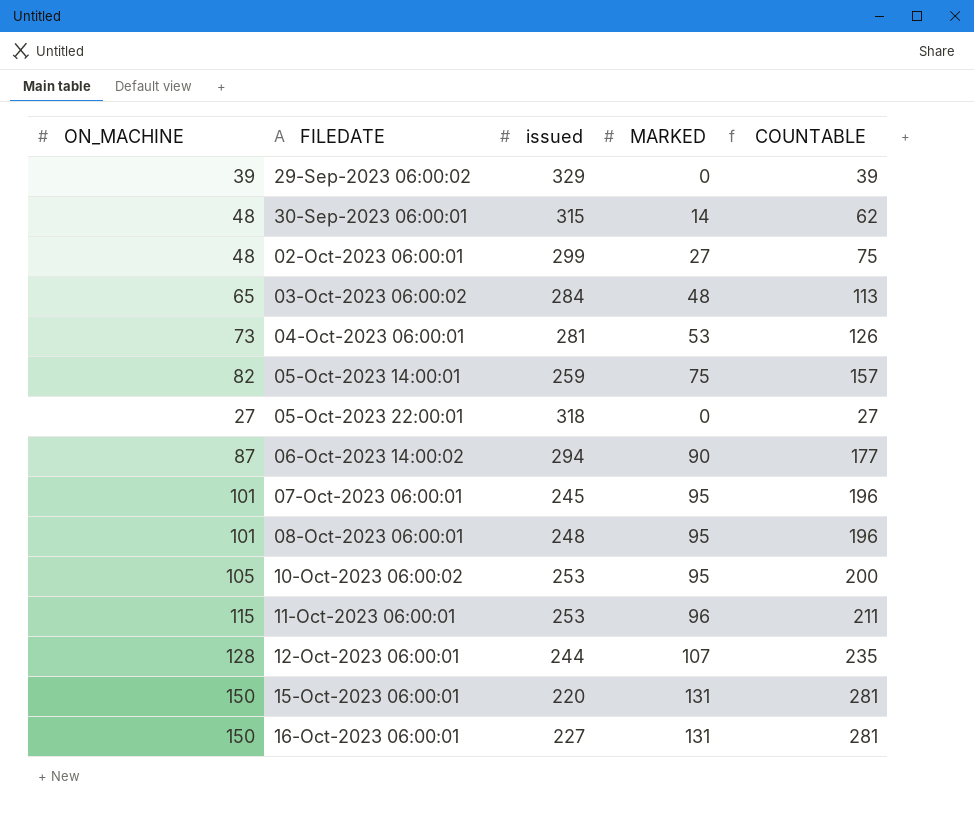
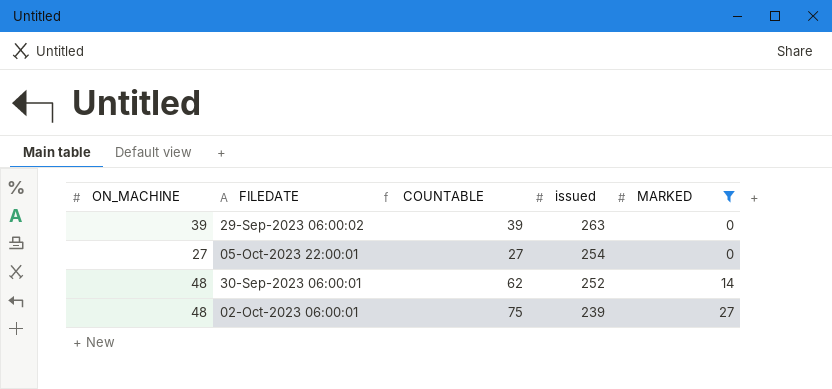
filter: none -> MARKED <= 27
row order: FILEDATE ascending -> issued descending
column COUNTABLE | position: 5 -> 3
29-Sep-2023 06:00:02 | issued: 329 -> 263
05-Oct-2023 22:00:01 | issued: 318 -> 254
30-Sep-2023 06:00:01 | issued: 315 -> 252
02-Oct-2023 06:00:01 | issued: 299 -> 239

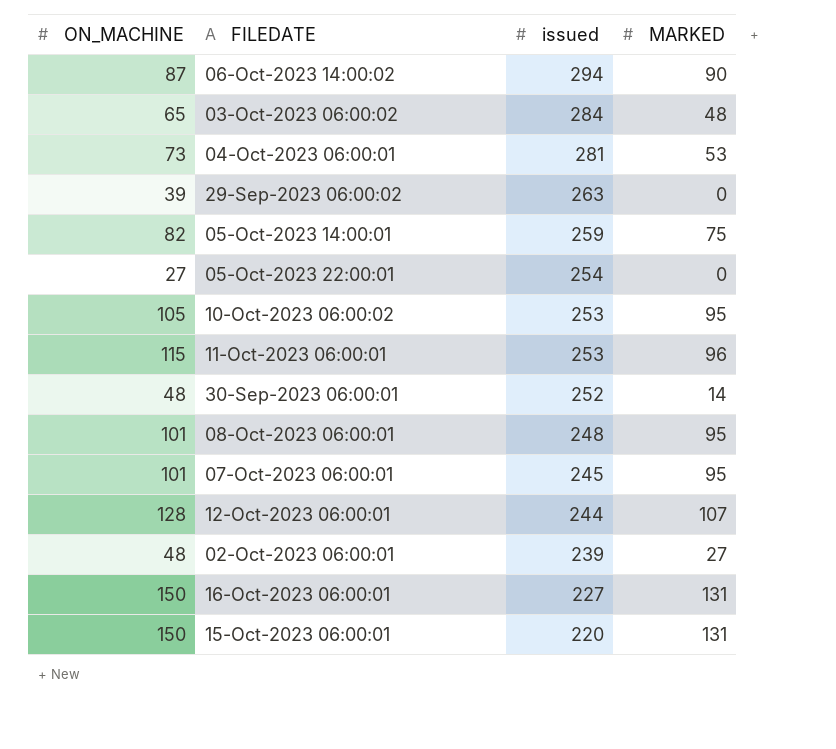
filter: MARKED <= 27 -> none
column COUNTABLE | formula: [ON_MACHINE] + [MARKED] -> none

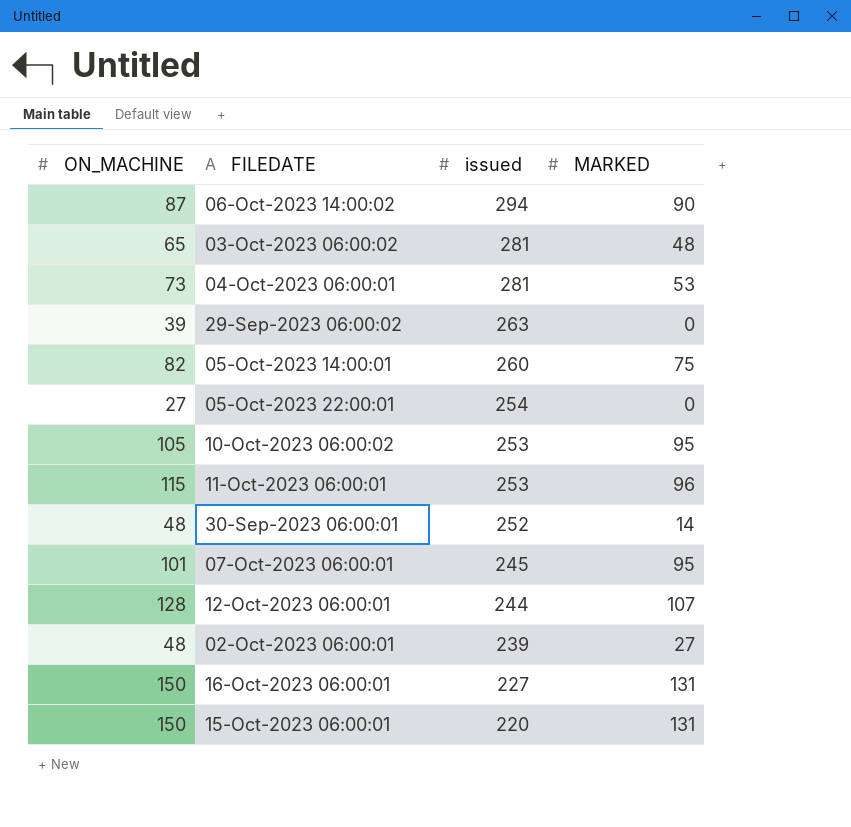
row 08-Oct-2023 06:00:01: 101 | 248 | 95 -> none
03-Oct-2023 06:00:02 | issued: 284 -> 281
05-Oct-2023 14:00:01 | issued: 259 -> 260

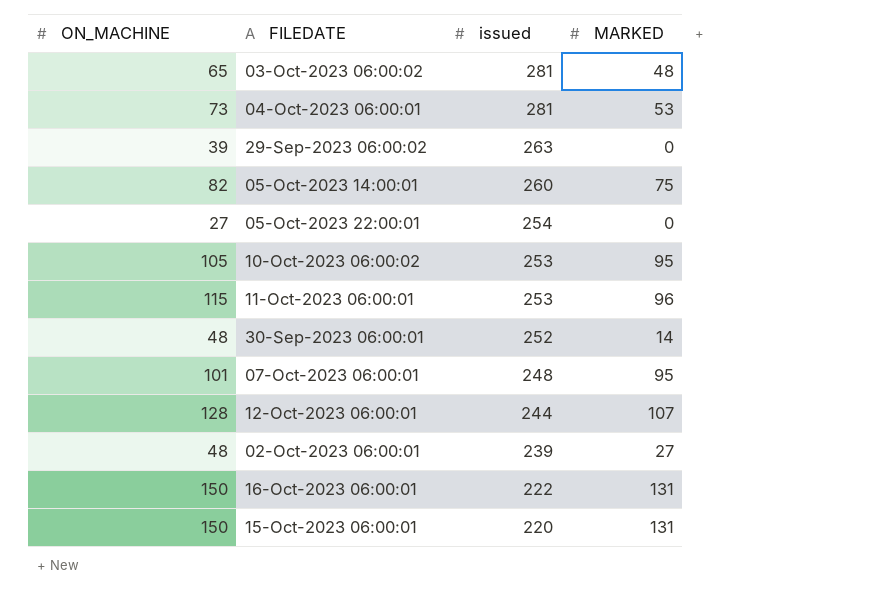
row 06-Oct-2023 14:00:02: 87 | 294 | 90 -> none
07-Oct-2023 06:00:01 | issued: 245 -> 248
16-Oct-2023 06:00:01 | issued: 227 -> 222

